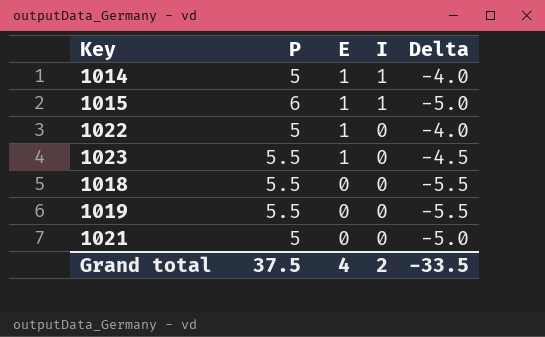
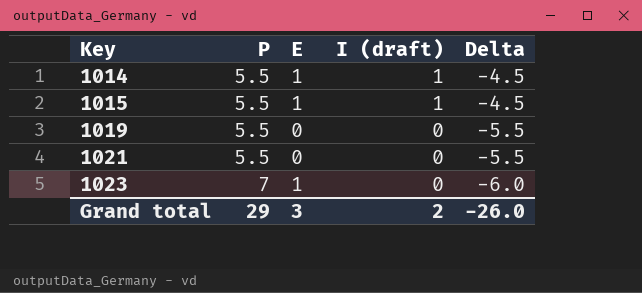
row order: E descending -> Key ascending
column name: I -> I (draft)
row 1022: 5 | 1 | 0 | -4.0 -> none
row 1018: 5.5 | 0 | 0 | -5.5 -> none
1014 | P: 5 -> 5.5
1014 | Delta: -4.0 -> -4.5
1015 | P: 6 -> 5.5
1015 | Delta: -5.0 -> -4.5
1021 | P: 5 -> 5.5
1021 | Delta: -5.0 -> -5.5
1023 | P: 5.5 -> 7
1023 | Delta: -4.5 -> -6.0
Grand total | P: 37.5 -> 29
Grand total | E: 4 -> 3
Grand total | Delta: -33.5 -> -26.0

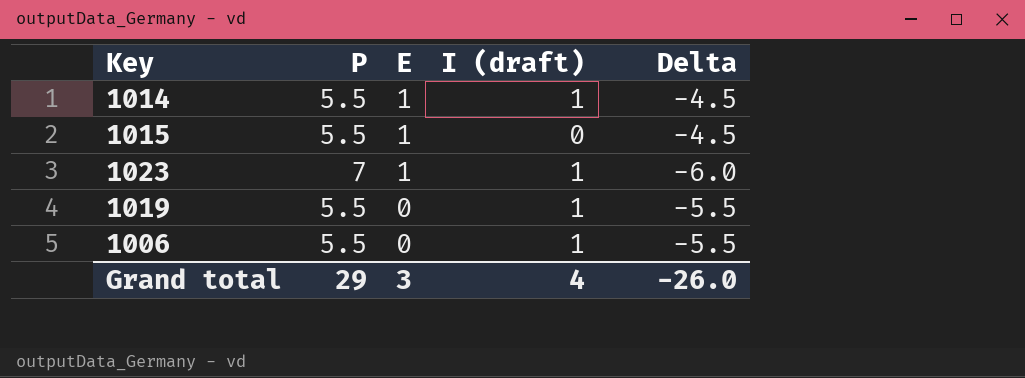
row order: Key ascending -> E descending
row 1021: 5.5 | 0 | 0 | -5.5 -> none
1015 | I (draft): 1 -> 0
1023 | I (draft): 0 -> 1
1019 | I (draft): 0 -> 1
row 1006: none -> 5.5 | 0 | 1 | -5.5
Grand total | I (draft): 2 -> 4

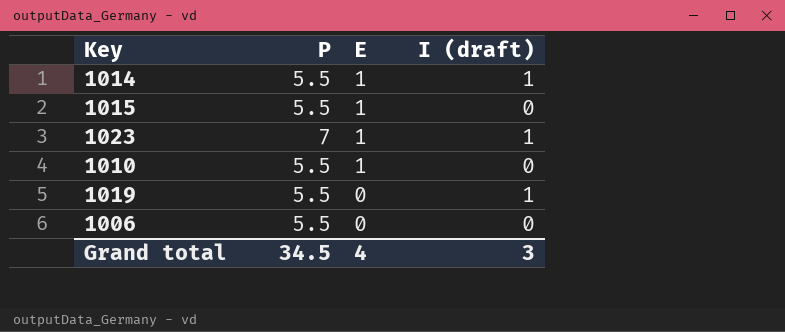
column Delta | formula: [E] - [P] -> none
row 1010: none -> 5.5 | 1 | 0
1006 | I (draft): 1 -> 0
Grand total | P: 29 -> 34.5
Grand total | E: 3 -> 4
Grand total | I (draft): 4 -> 3

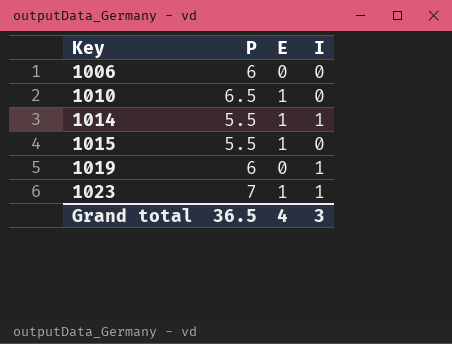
row order: E descending -> Key ascending
column name: I (draft) -> I
1006 | P: 5.5 -> 6
1010 | P: 5.5 -> 6.5
1019 | P: 5.5 -> 6
Grand total | P: 34.5 -> 36.5

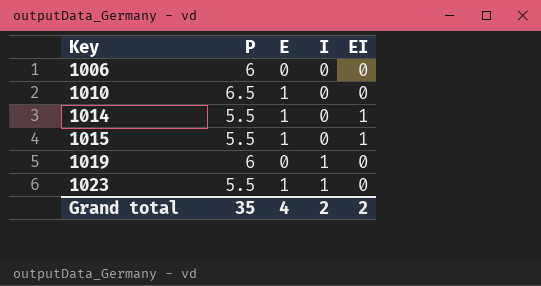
column EI | position: none -> 5
1014 | I: 1 -> 0
1023 | P: 7 -> 5.5
Grand total | P: 36.5 -> 35
Grand total | I: 3 -> 2

